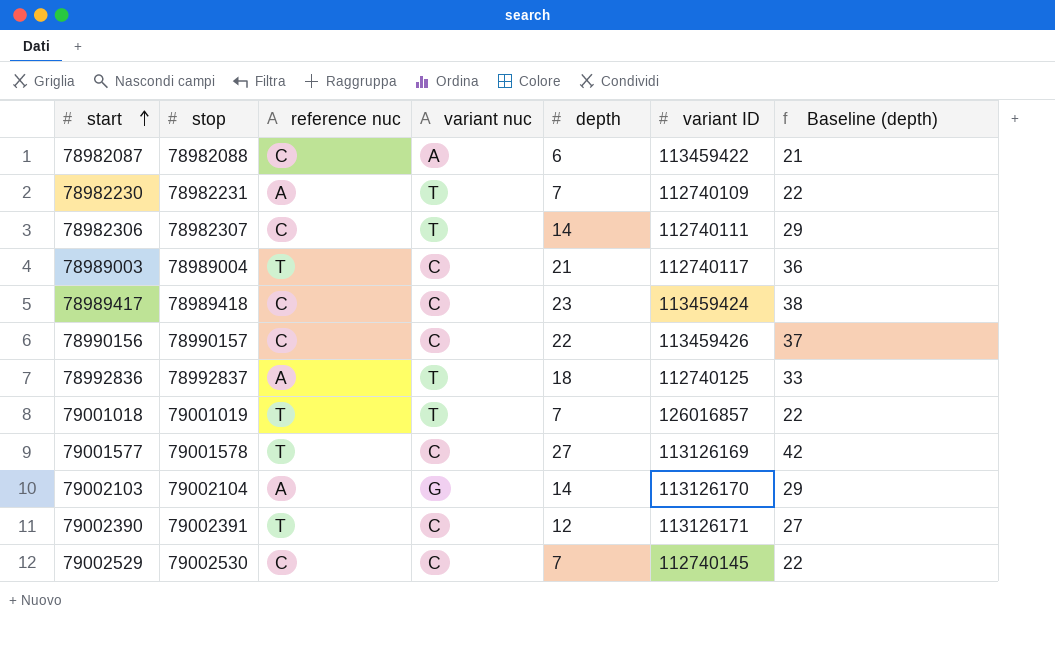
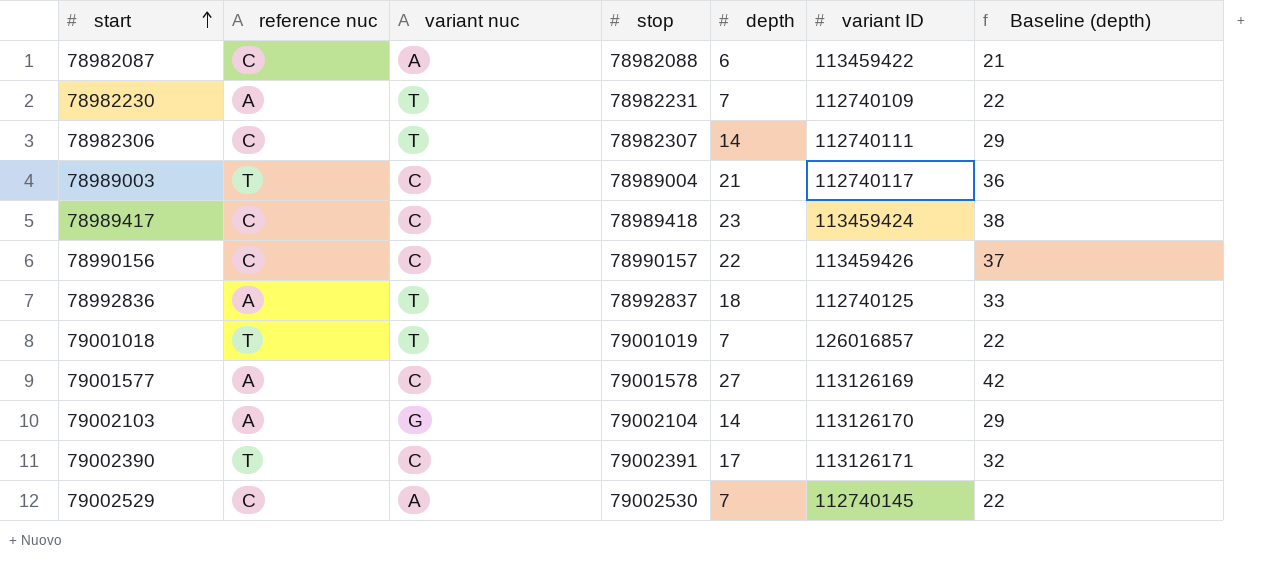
column stop | position: 2 -> 4
79001577 | reference nuc: T -> A
79002390 | depth: 12 -> 17
79002390 | Baseline (depth): 27 -> 32
79002529 | variant nuc: C -> A

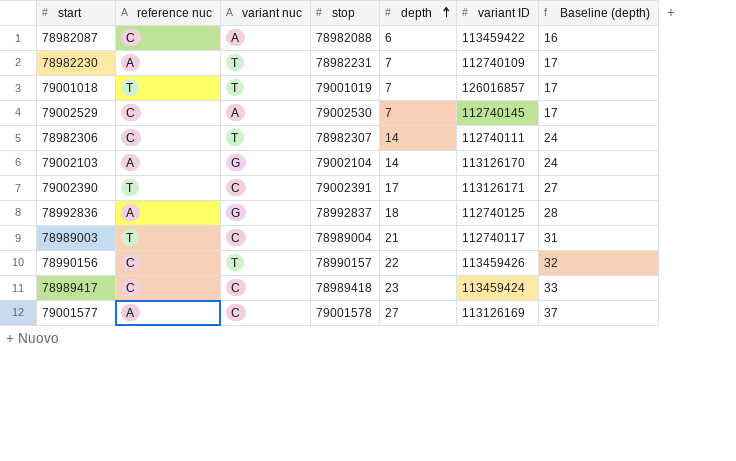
row order: start ascending -> depth ascending
column Baseline (depth) | formula: [depth] + 15 -> [depth] + 10
78992836 | variant nuc: T -> G
78990156 | variant nuc: C -> T

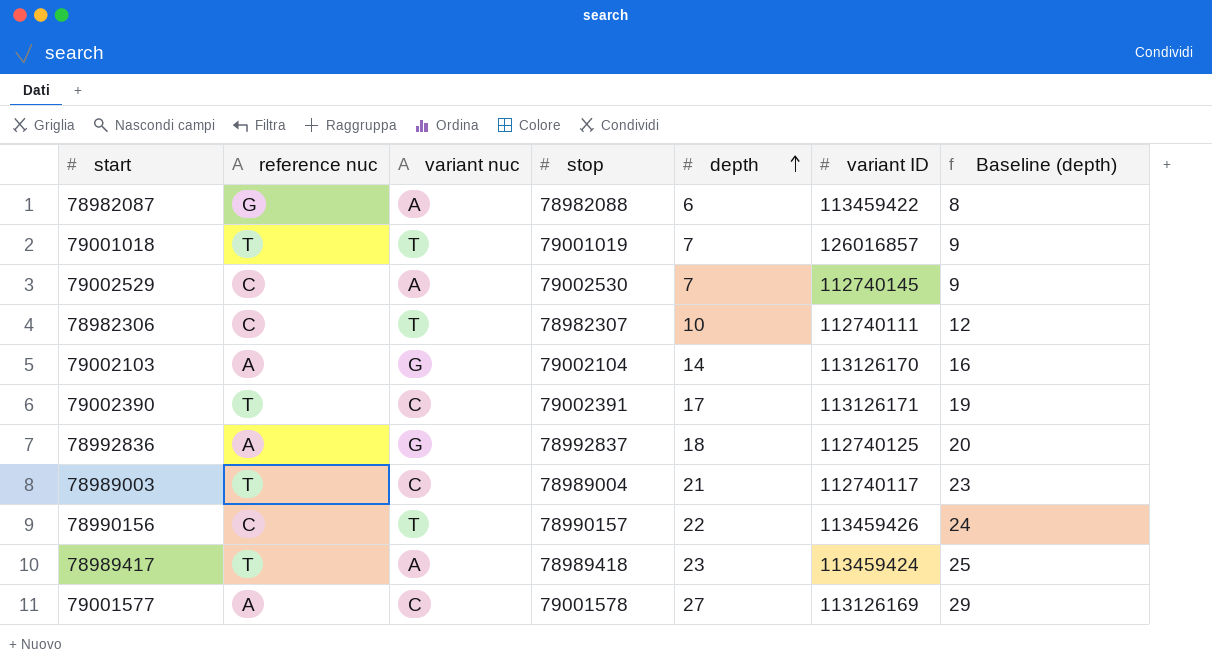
column Baseline (depth) | formula: [depth] + 10 -> [depth] + 2
row 78982230: A | T | 78982231 | 7 | 112740109 | 17 -> none
78982087 | reference nuc: C -> G
78982306 | depth: 14 -> 10
78989417 | reference nuc: C -> T
78989417 | variant nuc: C -> A

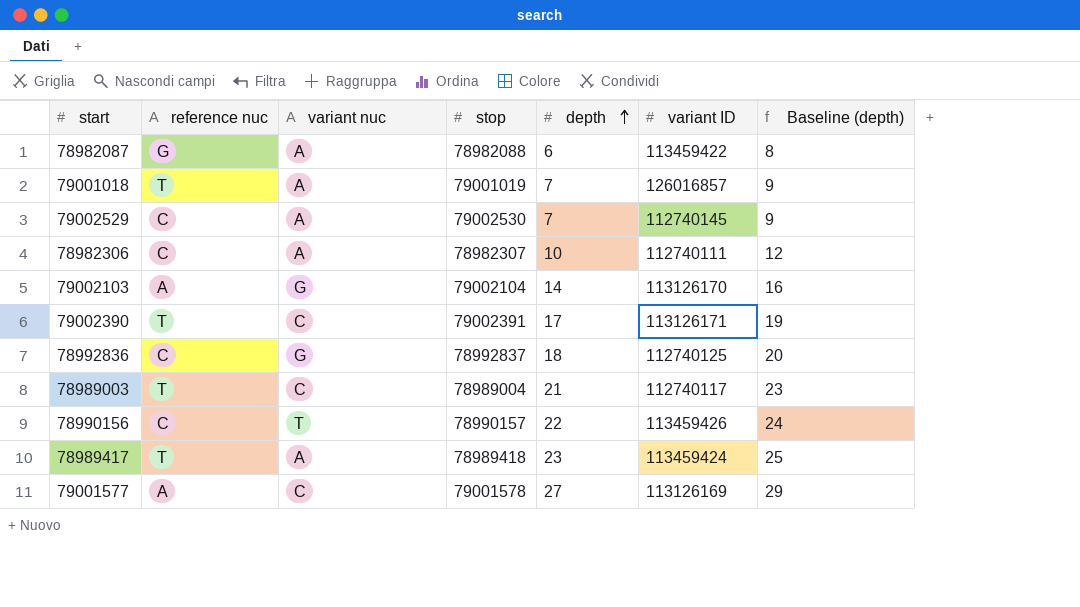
79001018 | variant nuc: T -> A
78982306 | variant nuc: T -> A
78992836 | reference nuc: A -> C

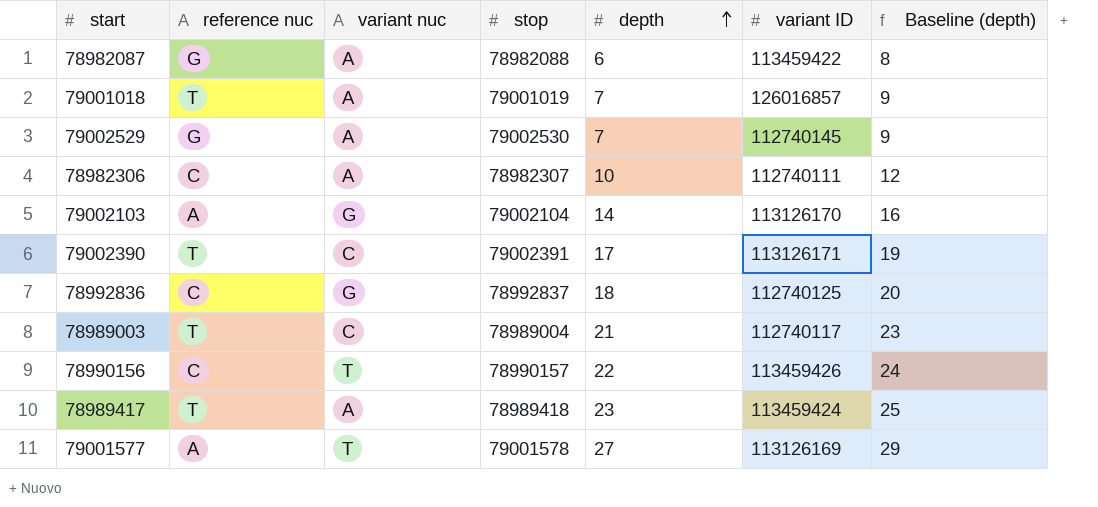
79002529 | reference nuc: C -> G
79001577 | variant nuc: C -> T

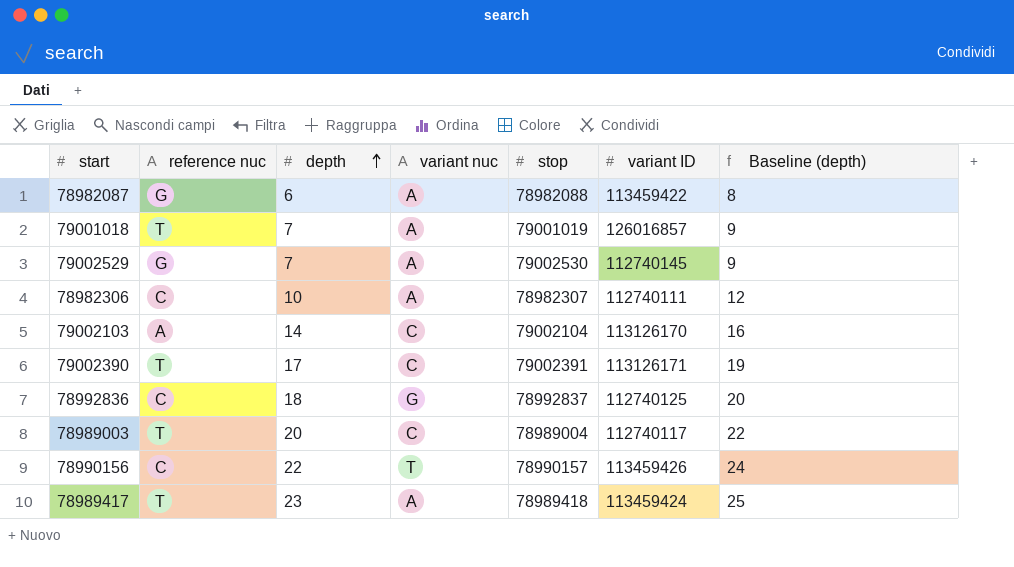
column depth | position: 5 -> 3
row 79001577: A | T | 79001578 | 27 | 113126169 | 29 -> none
79002103 | variant nuc: G -> C
78989003 | depth: 21 -> 20
78989003 | Baseline (depth): 23 -> 22

